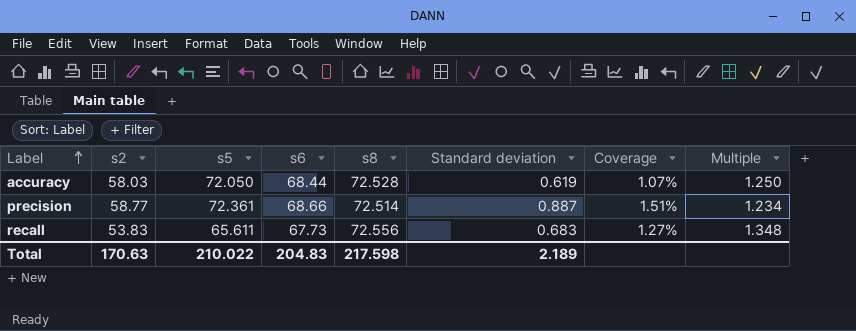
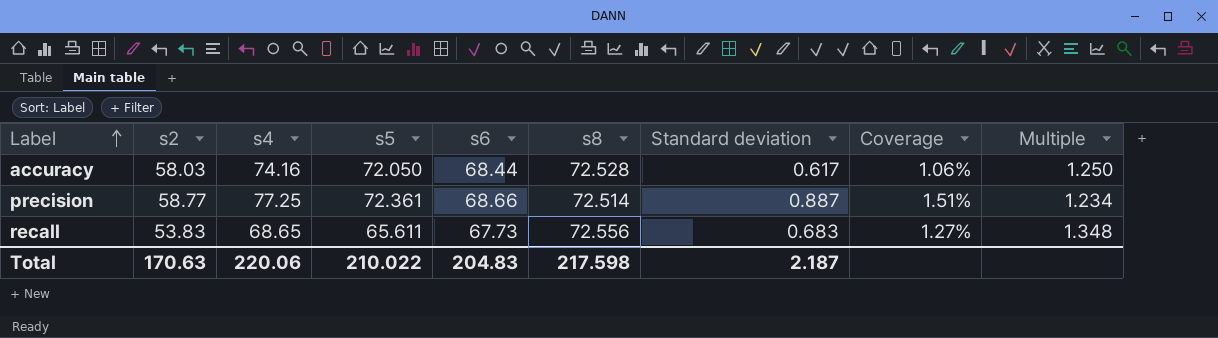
column s4 | position: none -> 3
accuracy | Standard deviation: 0.619 -> 0.617
accuracy | Coverage: 1.07% -> 1.06%
Total | Standard deviation: 2.189 -> 2.187

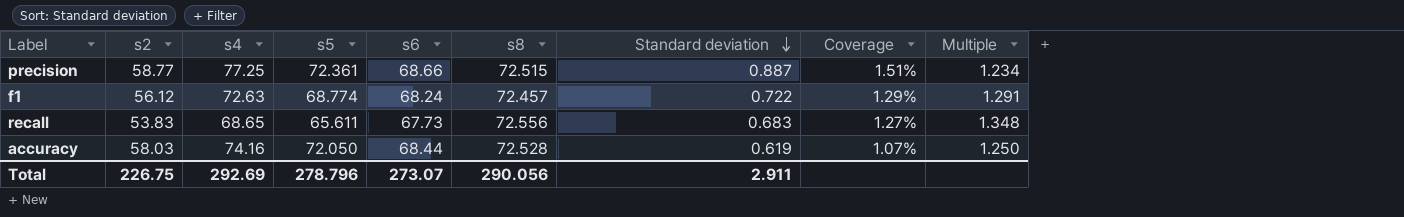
row order: Label ascending -> Standard deviation descending
precision | s8: 72.514 -> 72.515
row f1: none -> 56.12 | 72.63 | 68.774 | 68.24 | 72.457 | 0.722 | 1.29% | 1.291
accuracy | Standard deviation: 0.617 -> 0.619
accuracy | Coverage: 1.06% -> 1.07%
Total | s2: 170.63 -> 226.75
Total | s4: 220.06 -> 292.69
Total | s5: 210.022 -> 278.796
Total | s6: 204.83 -> 273.07
Total | s8: 217.598 -> 290.056
Total | Standard deviation: 2.187 -> 2.911

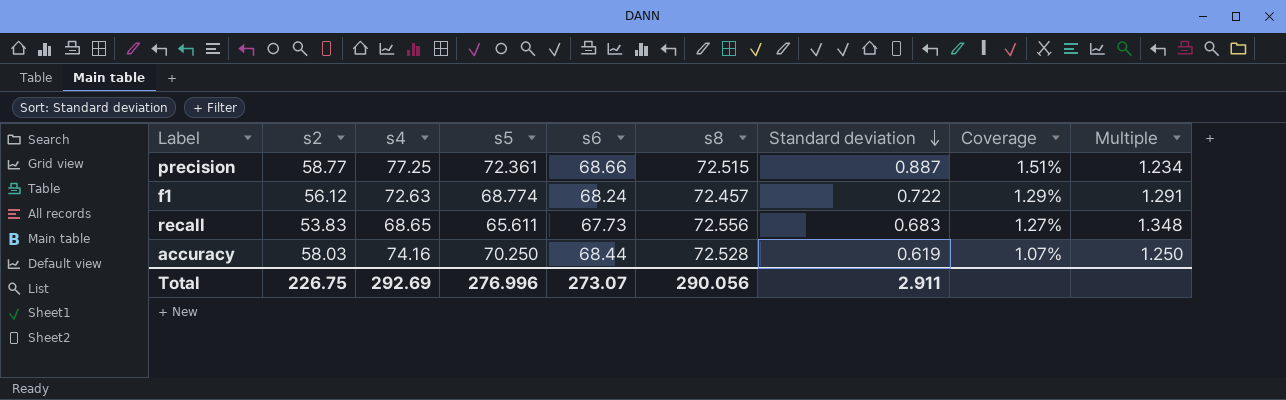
accuracy | s5: 72.050 -> 70.250
Total | s5: 278.796 -> 276.996

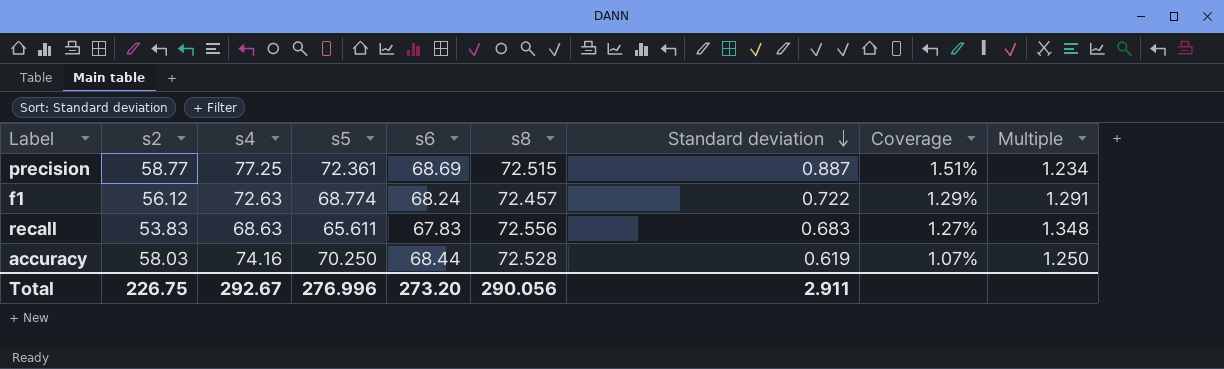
precision | s6: 68.66 -> 68.69
recall | s4: 68.65 -> 68.63
recall | s6: 67.73 -> 67.83
Total | s4: 292.69 -> 292.67
Total | s6: 273.07 -> 273.20

